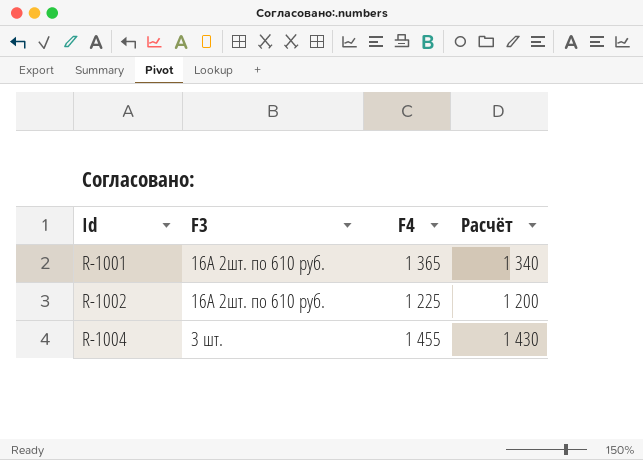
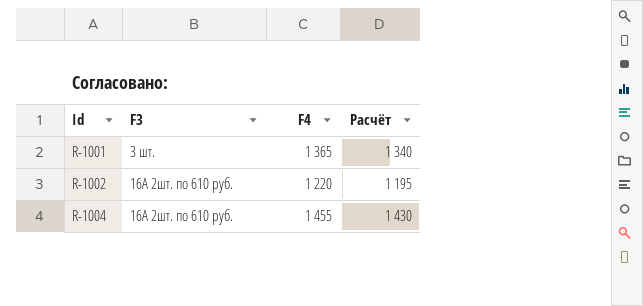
R-1001 | F3: 16А 2шт. по 610 руб. -> 3 шт.
R-1002 | F4: 1 225 -> 1 220
R-1002 | Расчёт: 1 200 -> 1 195
R-1004 | F3: 3 шт. -> 16А 2шт. по 610 руб.

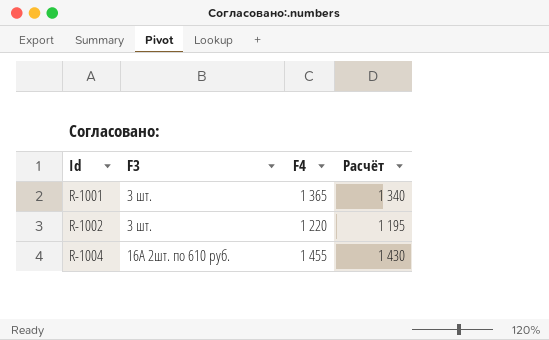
R-1002 | F3: 16А 2шт. по 610 руб. -> 3 шт.

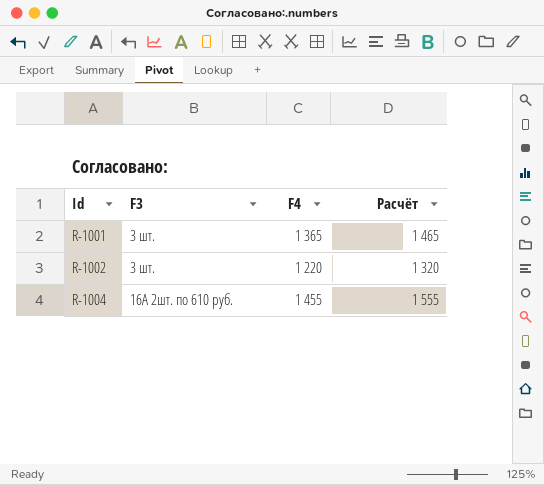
column Расчёт | formula: [F4] - 25 -> [F4] + 100

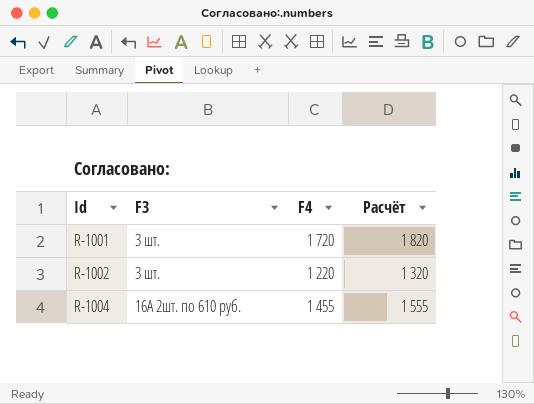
R-1001 | F4: 1 365 -> 1 720
R-1001 | Расчёт: 1 465 -> 1 820

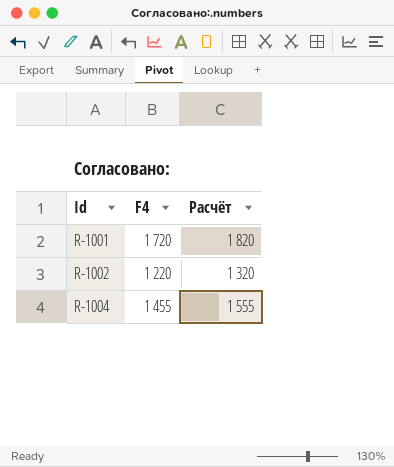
column F3 | position: 2 -> none

